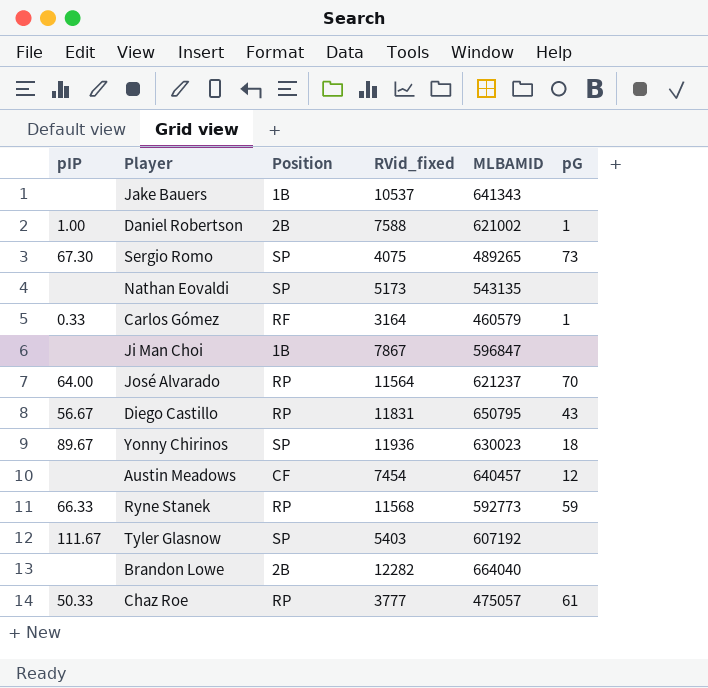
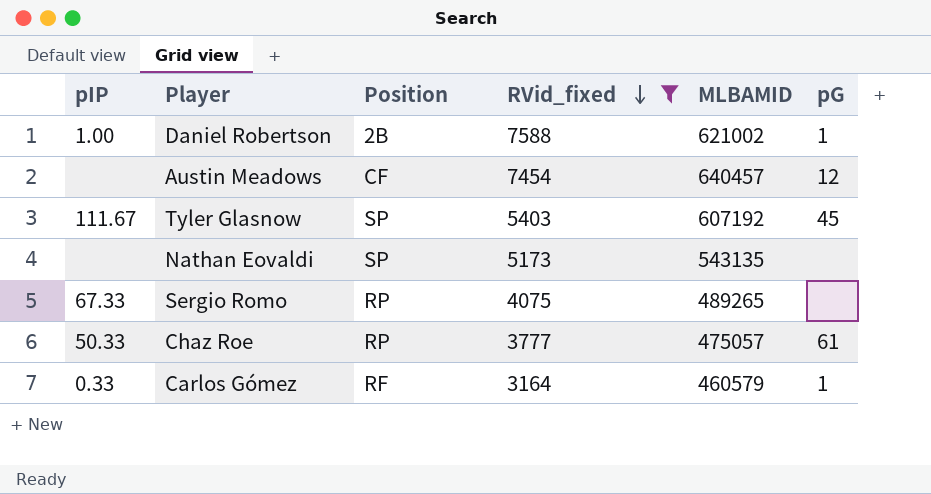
filter: none -> RVid_fixed <= 7588
row order: none -> RVid_fixed descending
Tyler Glasnow | pG: none -> 45
Sergio Romo | pIP: 67.30 -> 67.33
Sergio Romo | Position: SP -> RP
Sergio Romo | pG: 73 -> none

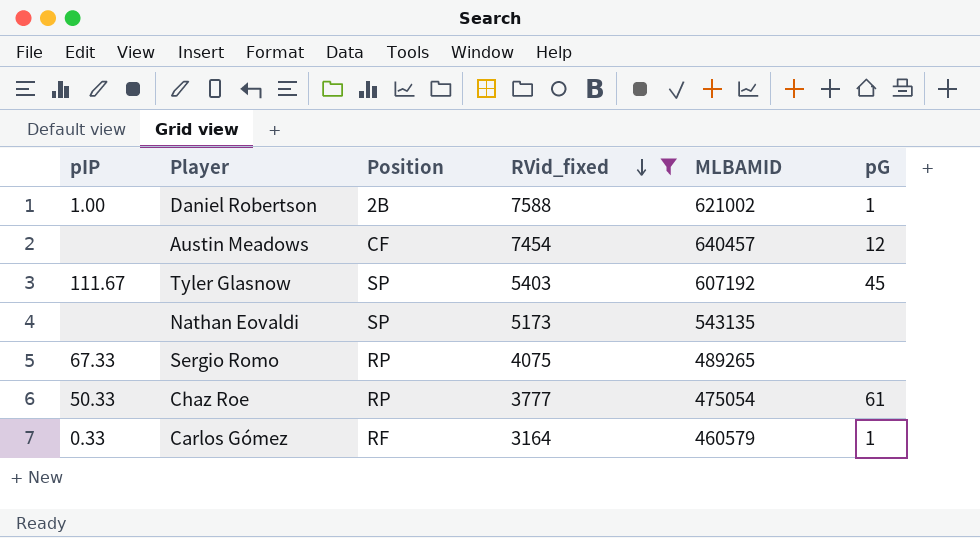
Chaz Roe | MLBAMID: 475057 -> 475054

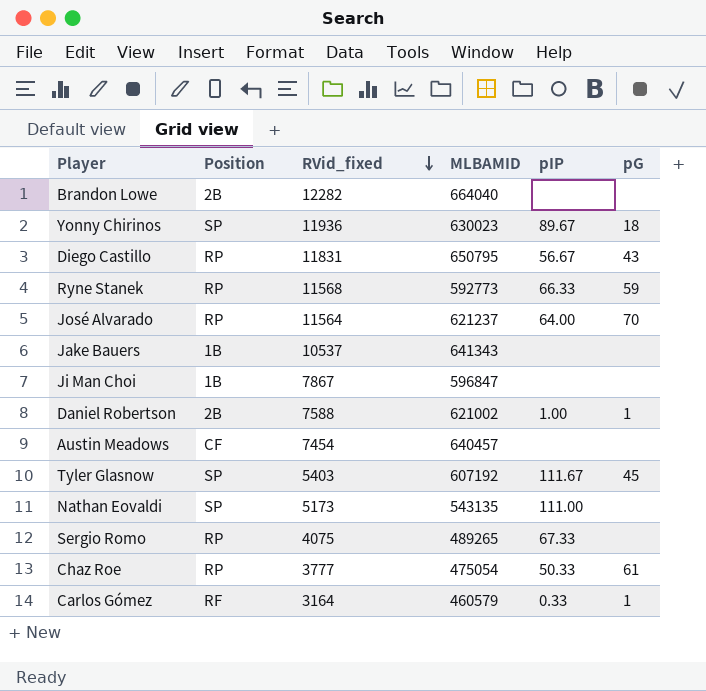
filter: RVid_fixed <= 7588 -> none
column pIP | position: 1 -> 5
Austin Meadows | pG: 12 -> none
Nathan Eovaldi | pIP: none -> 111.00

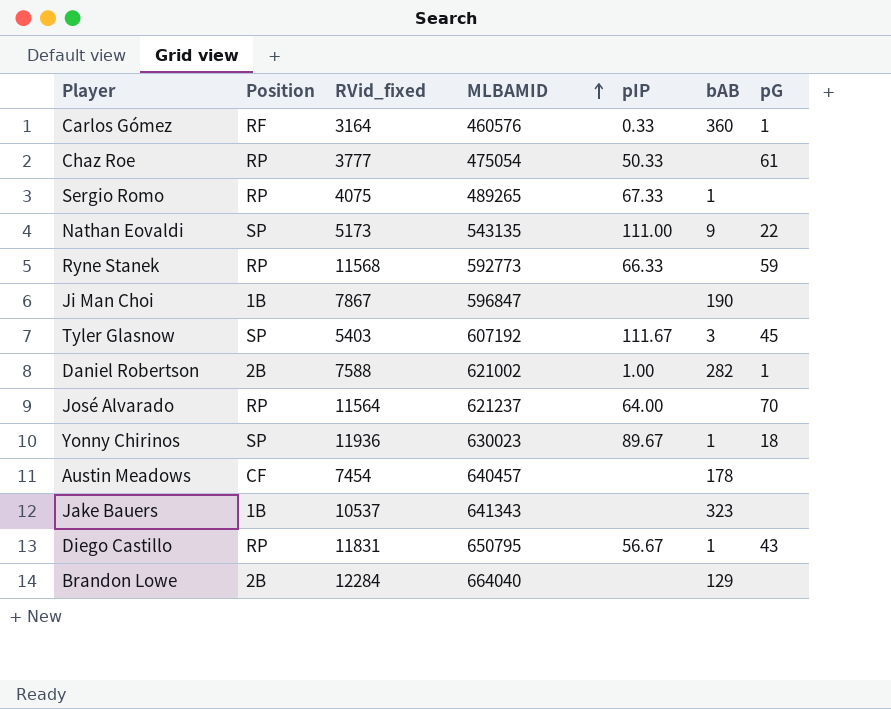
row order: RVid_fixed descending -> MLBAMID ascending
column bAB | position: none -> 6
Carlos Gómez | MLBAMID: 460579 -> 460576
Nathan Eovaldi | pG: none -> 22
Brandon Lowe | RVid_fixed: 12282 -> 12284

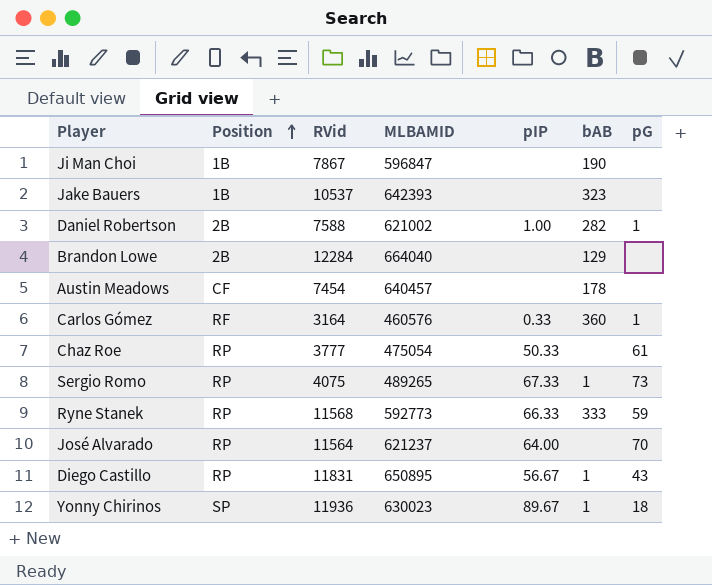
row order: MLBAMID ascending -> Position ascending
column name: RVid_fixed -> RVid
row Nathan Eovaldi: SP | 5173 | 543135 | 111.00 | 9 | 22 -> none
row Tyler Glasnow: SP | 5403 | 607192 | 111.67 | 3 | 45 -> none
Jake Bauers | MLBAMID: 641343 -> 642393
Sergio Romo | pG: none -> 73
Ryne Stanek | bAB: none -> 333
Diego Castillo | MLBAMID: 650795 -> 650895

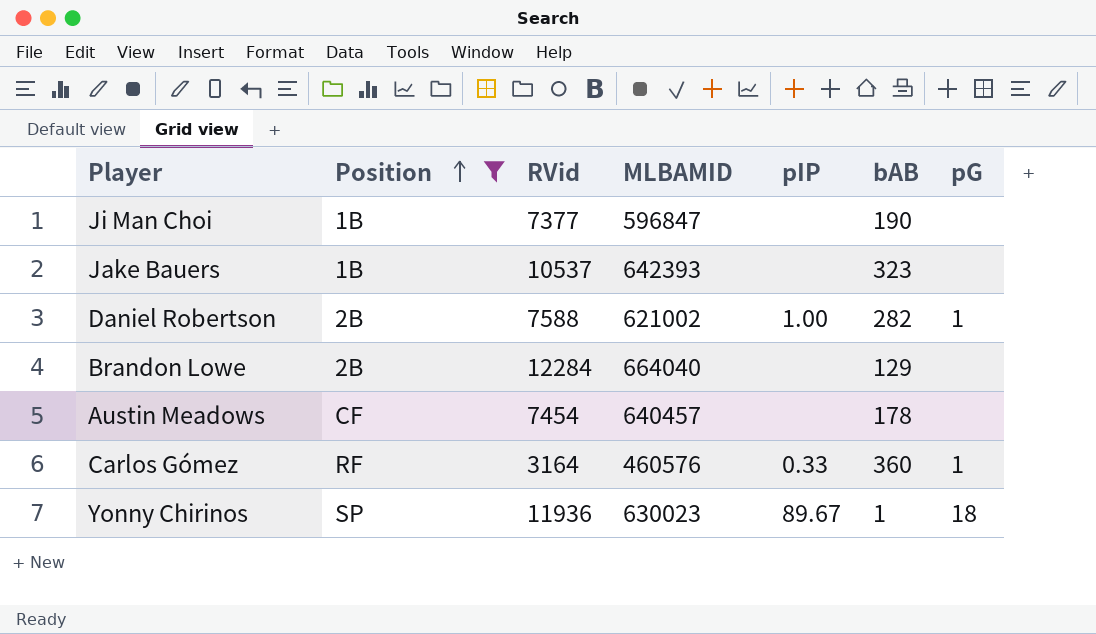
filter: none -> Position != RP
Ji Man Choi | RVid: 7867 -> 7377

